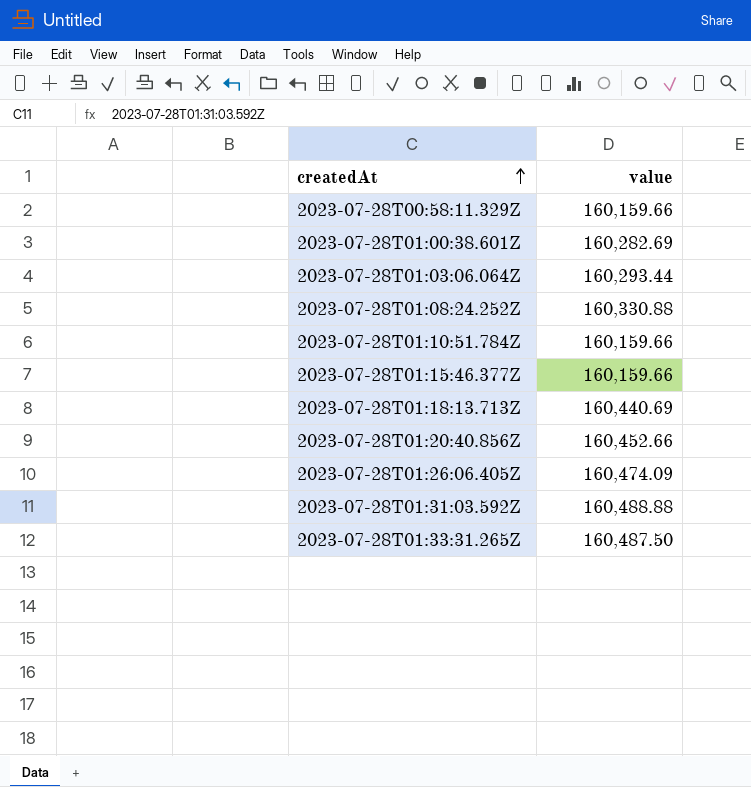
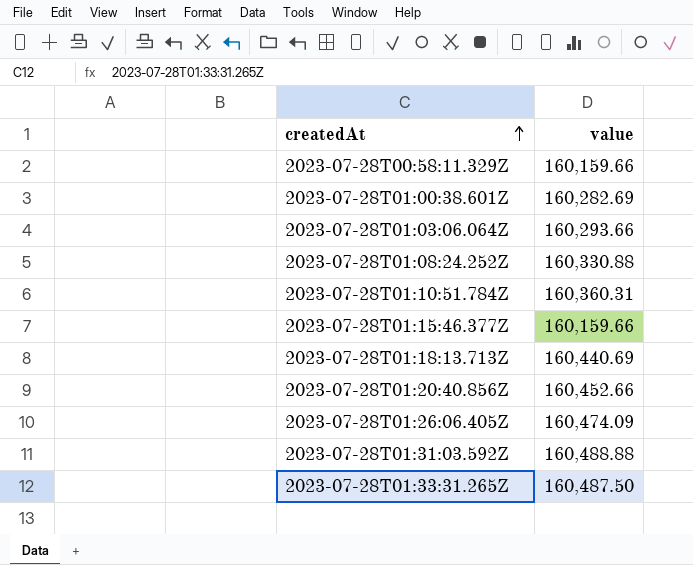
2023-07-28T01:03:06.064Z | value: 160,293.44 -> 160,293.66
2023-07-28T01:10:51.784Z | value: 160,159.66 -> 160,360.31

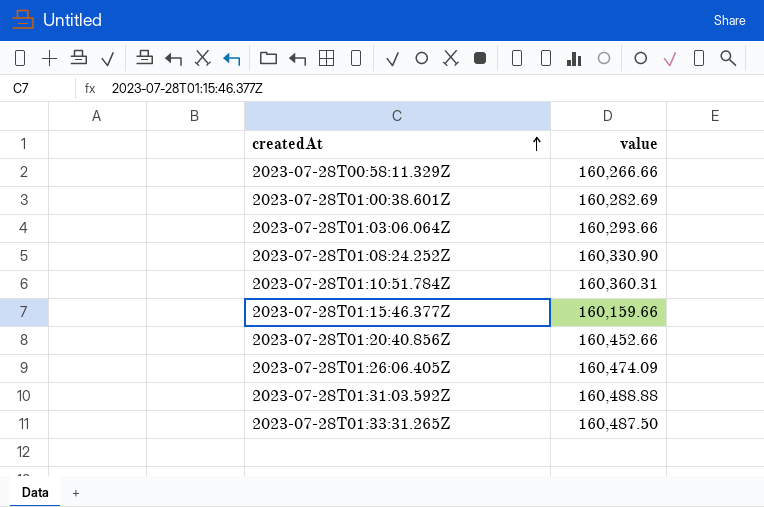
row 2023-07-28T01:18:13.713Z: 160,440.69 -> none
2023-07-28T00:58:11.329Z | value: 160,159.66 -> 160,266.66
2023-07-28T01:08:24.252Z | value: 160,330.88 -> 160,330.90

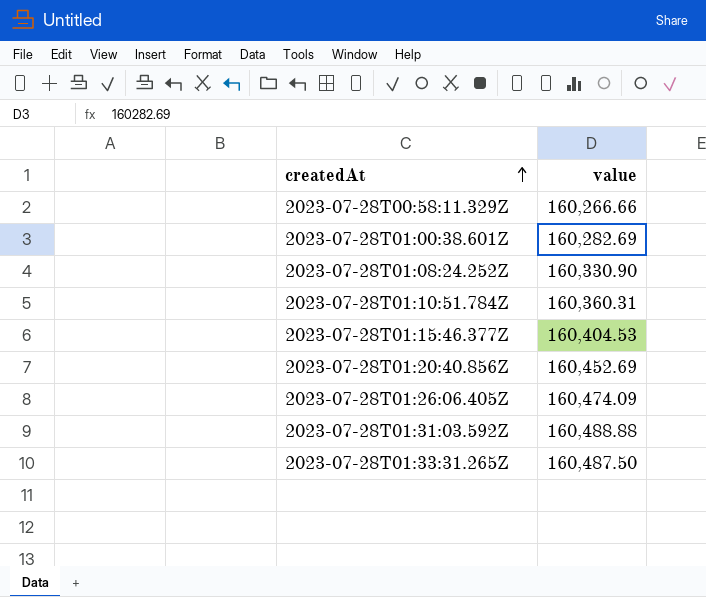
row 2023-07-28T01:03:06.064Z: 160,293.66 -> none
2023-07-28T01:15:46.377Z | value: 160,159.66 -> 160,404.53
2023-07-28T01:20:40.856Z | value: 160,452.66 -> 160,452.69

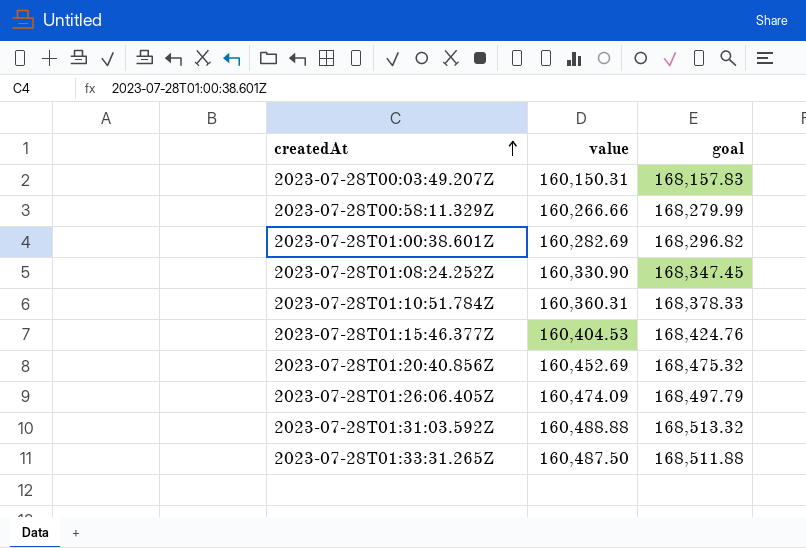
column goal | formula: none -> [value] * 1.05
row 2023-07-28T00:03:49.207Z: none -> 160,150.31 | 168,157.83

